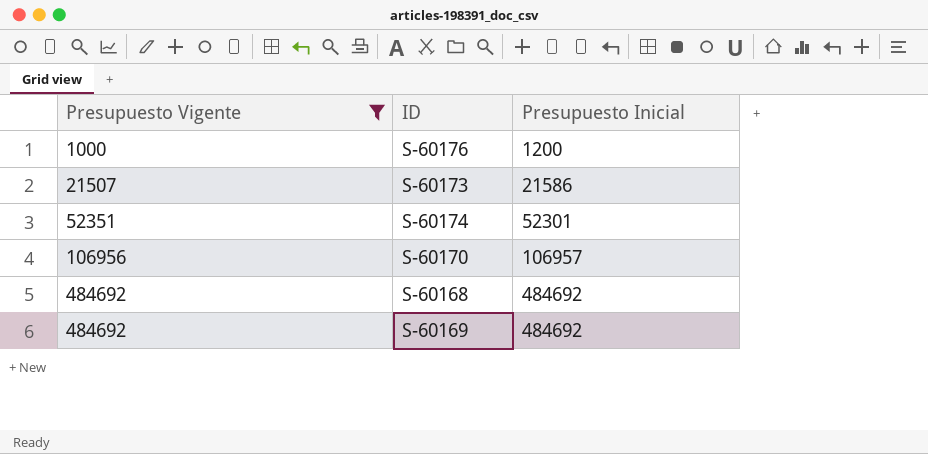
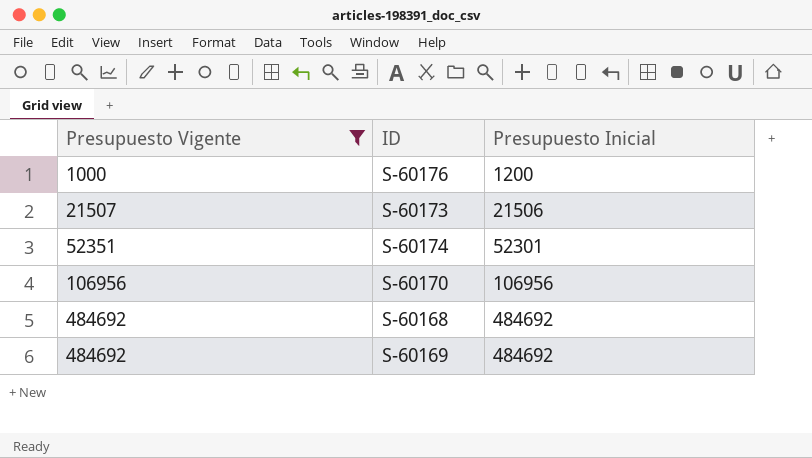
S-60173 | Presupuesto Inicial: 21586 -> 21506
S-60170 | Presupuesto Inicial: 106957 -> 106956

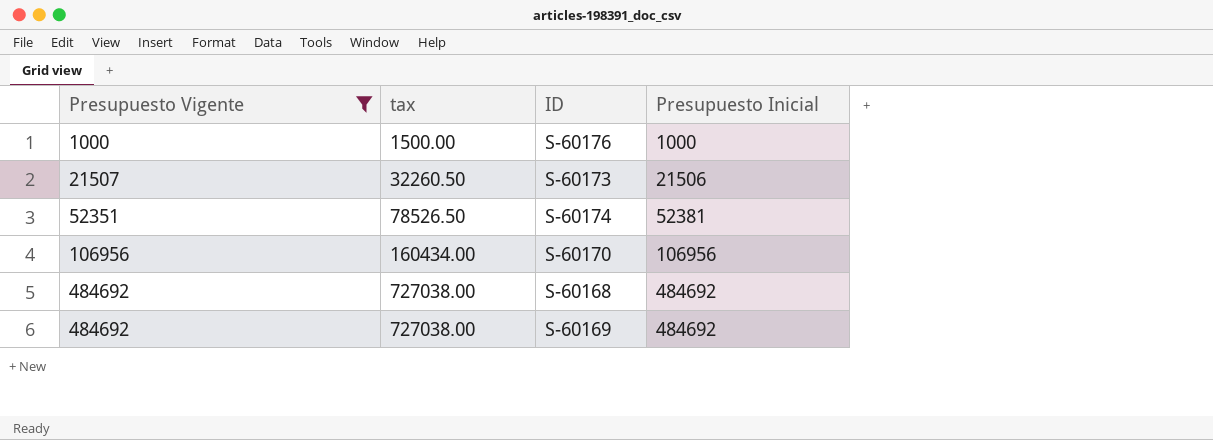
column tax | formula: none -> [Presupuesto Vigente] * 1.5
S-60176 | Presupuesto Inicial: 1200 -> 1000
S-60174 | Presupuesto Inicial: 52301 -> 52381

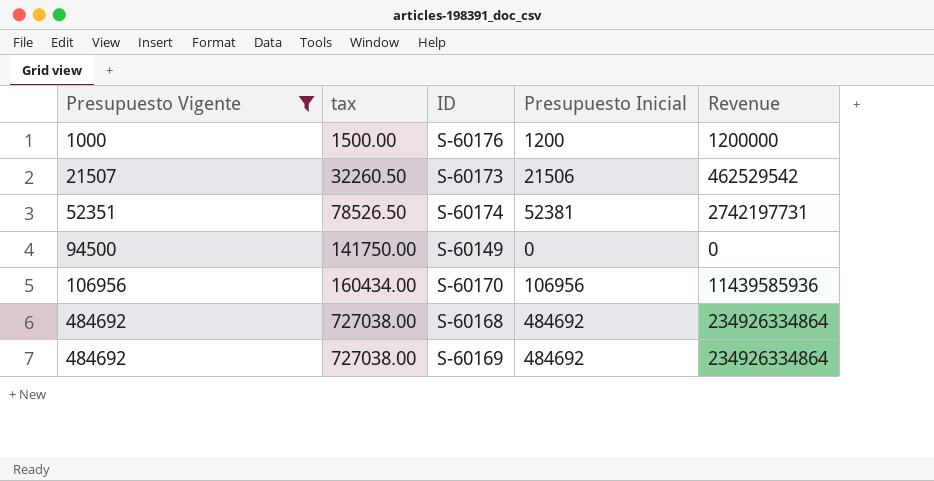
column Revenue | formula: none -> [Presupuesto Vigente] * [Presupuesto Inicial]
S-60176 | Presupuesto Inicial: 1000 -> 1200
row S-60149: none -> 94500 | 141750.00 | 0 | 0

